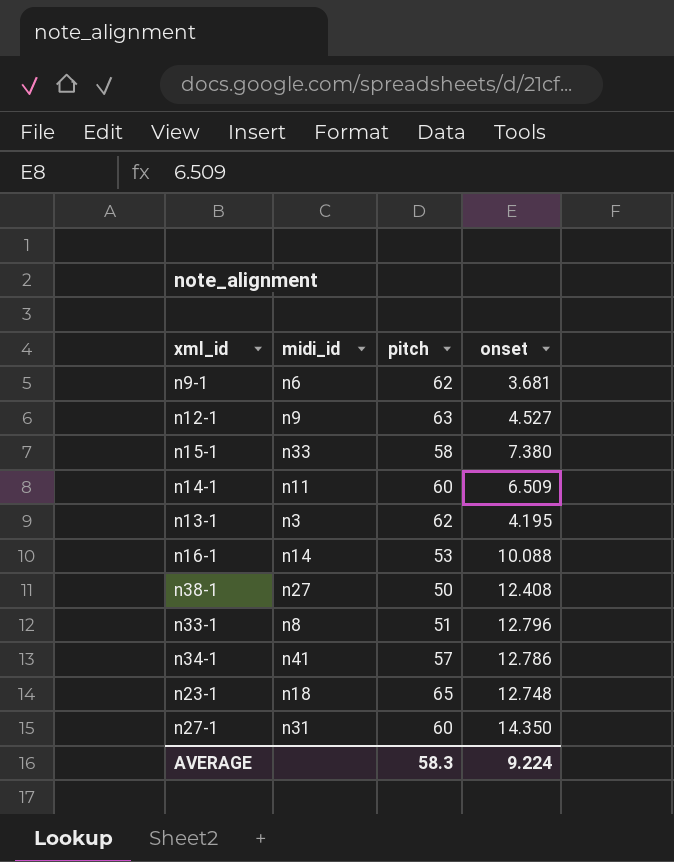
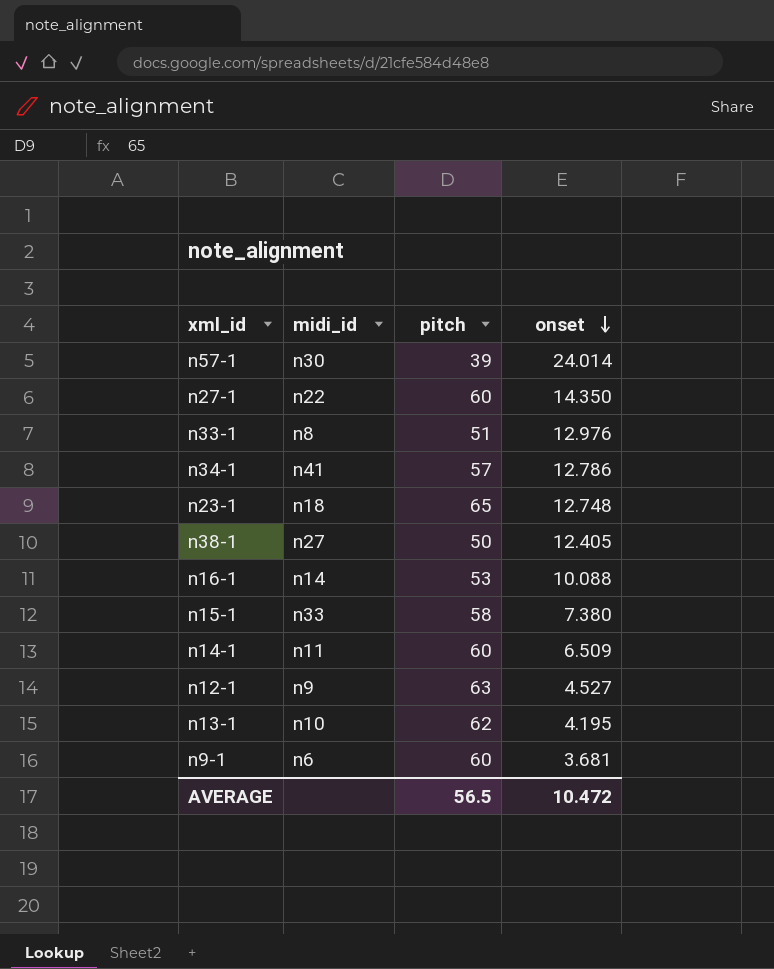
row order: none -> onset descending
row n57-1: none -> n30 | 39 | 24.014
n27-1 | midi_id: n31 -> n22
n33-1 | onset: 12.796 -> 12.976
n38-1 | onset: 12.408 -> 12.405
n13-1 | midi_id: n3 -> n10
n9-1 | pitch: 62 -> 60
AVERAGE | pitch: 58.3 -> 56.5
AVERAGE | onset: 9.224 -> 10.472

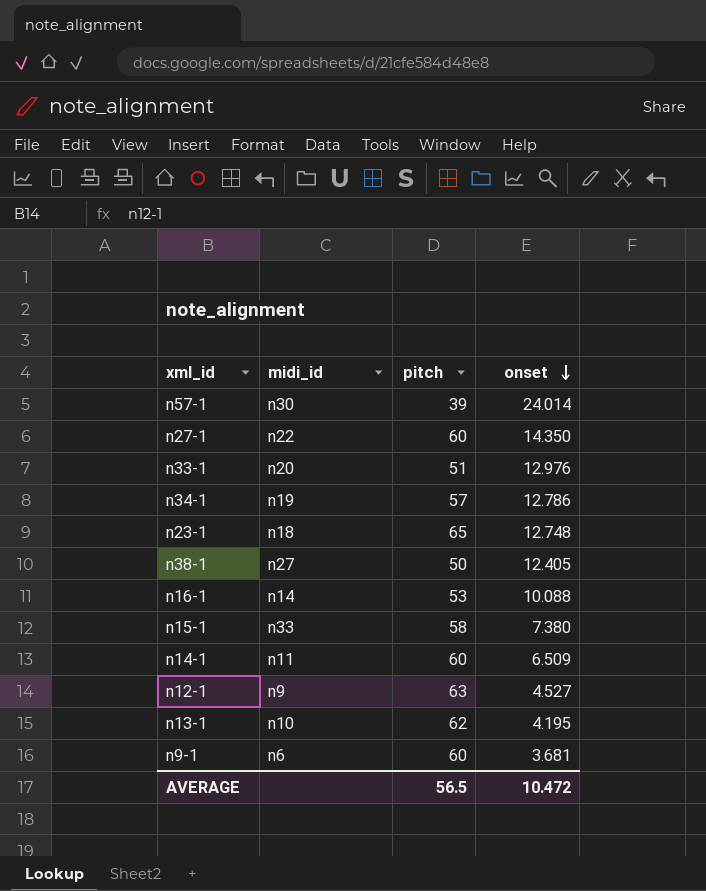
n33-1 | midi_id: n8 -> n20
n34-1 | midi_id: n41 -> n19

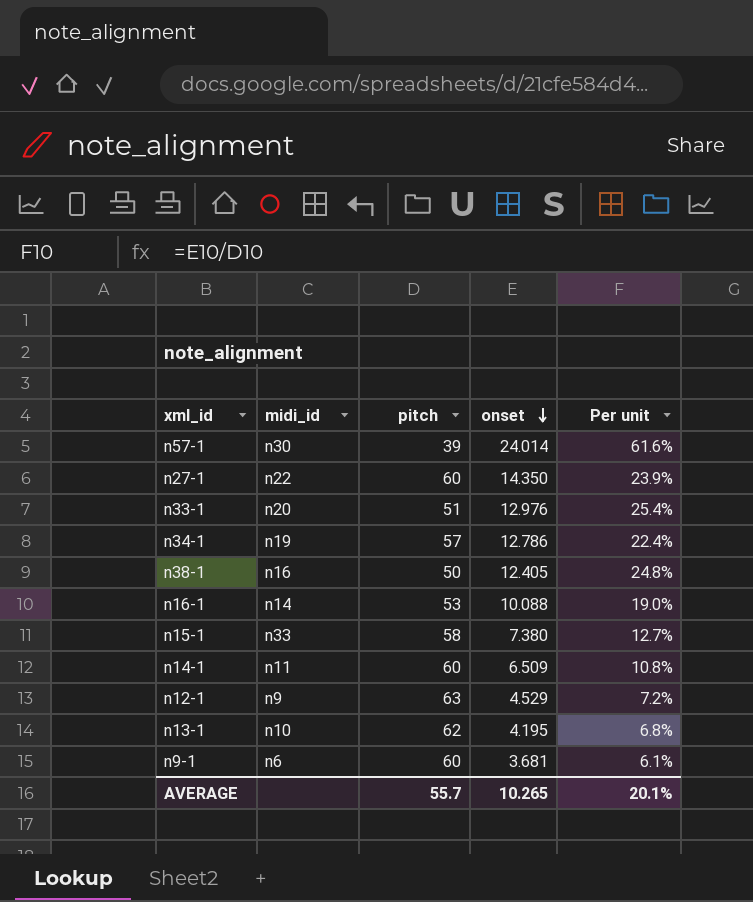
column Per unit | formula: none -> [onset] / [pitch]
row n23-1: n18 | 65 | 12.748 -> none
n38-1 | midi_id: n27 -> n16
n12-1 | onset: 4.527 -> 4.529
AVERAGE | pitch: 56.5 -> 55.7
AVERAGE | onset: 10.472 -> 10.265

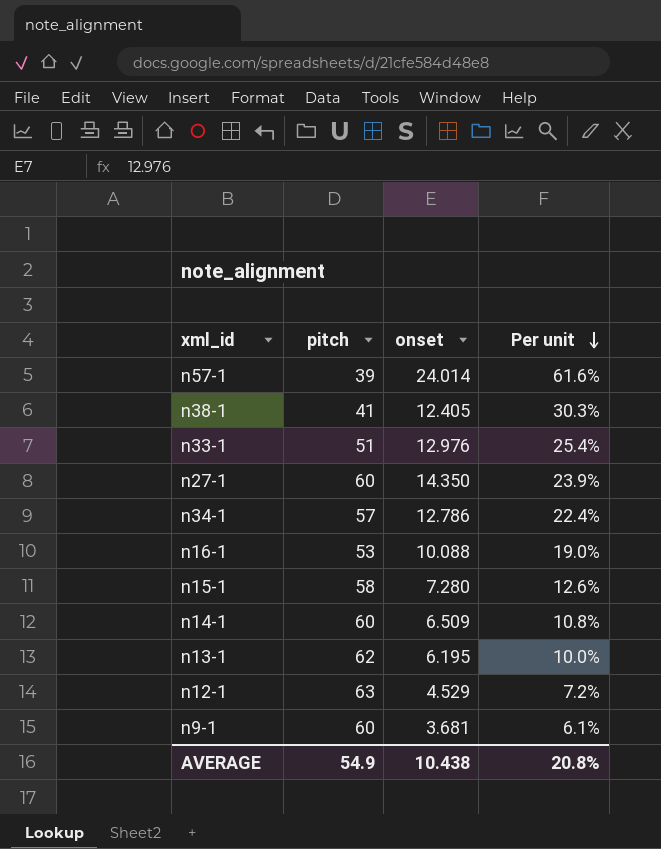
row order: onset descending -> Per unit descending
column midi_id | position: 2 -> none
n38-1 | pitch: 50 -> 41
n38-1 | Per unit: 24.8% -> 30.3%
n15-1 | onset: 7.380 -> 7.280
n15-1 | Per unit: 12.7% -> 12.6%
n13-1 | onset: 4.195 -> 6.195
n13-1 | Per unit: 6.8% -> 10.0%
AVERAGE | pitch: 55.7 -> 54.9
AVERAGE | onset: 10.265 -> 10.438
AVERAGE | Per unit: 20.1% -> 20.8%

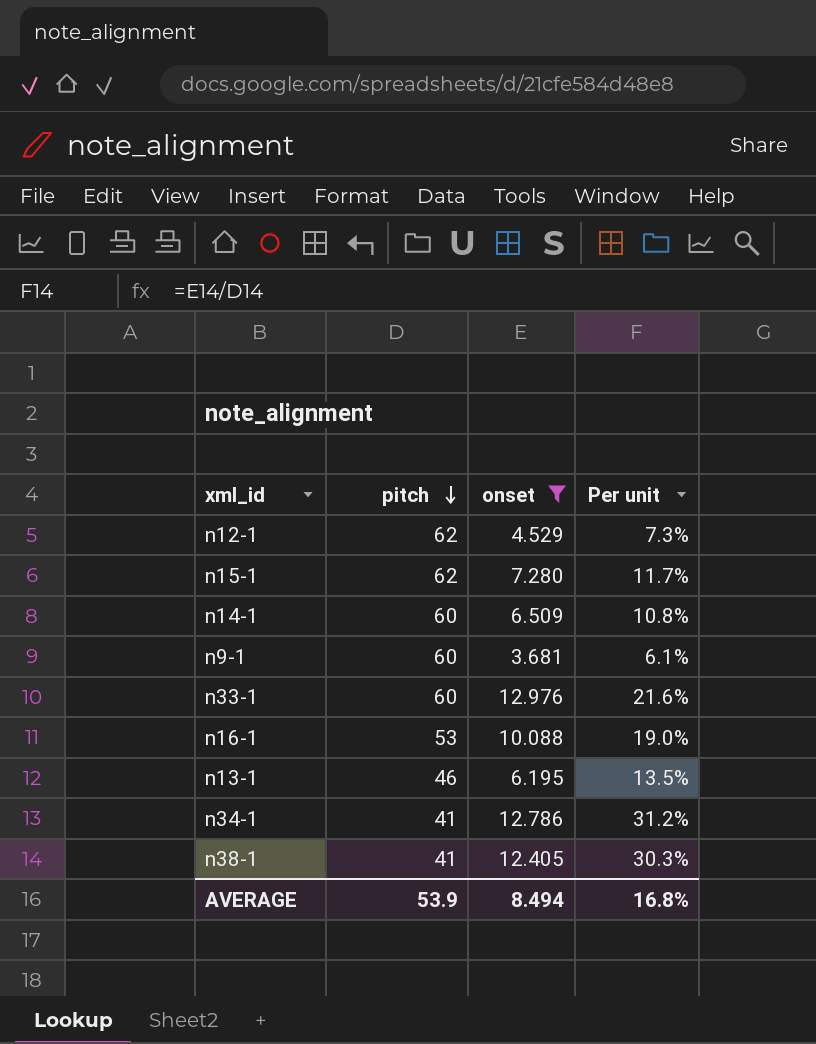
filter: none -> onset <= 12.976
row order: Per unit descending -> pitch descending
n12-1 | pitch: 63 -> 62
n12-1 | Per unit: 7.2% -> 7.3%
n15-1 | pitch: 58 -> 62
n15-1 | Per unit: 12.6% -> 11.7%
n33-1 | pitch: 51 -> 60
n33-1 | Per unit: 25.4% -> 21.6%
n13-1 | pitch: 62 -> 46
n13-1 | Per unit: 10.0% -> 13.5%
n34-1 | pitch: 57 -> 41
n34-1 | Per unit: 22.4% -> 31.2%
AVERAGE | pitch: 54.9 -> 53.9
AVERAGE | onset: 10.438 -> 8.494
AVERAGE | Per unit: 20.8% -> 16.8%

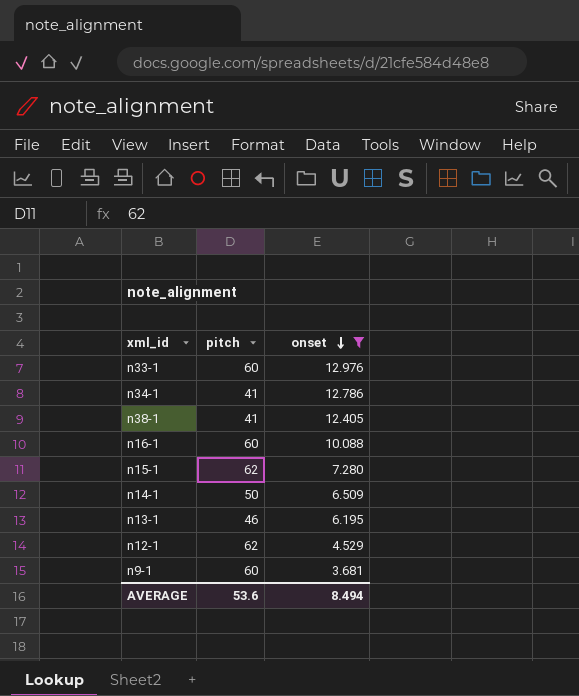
row order: pitch descending -> onset descending
column Per unit | formula: [onset] / [pitch] -> none
n16-1 | pitch: 53 -> 60
n14-1 | pitch: 60 -> 50
AVERAGE | pitch: 53.9 -> 53.6

